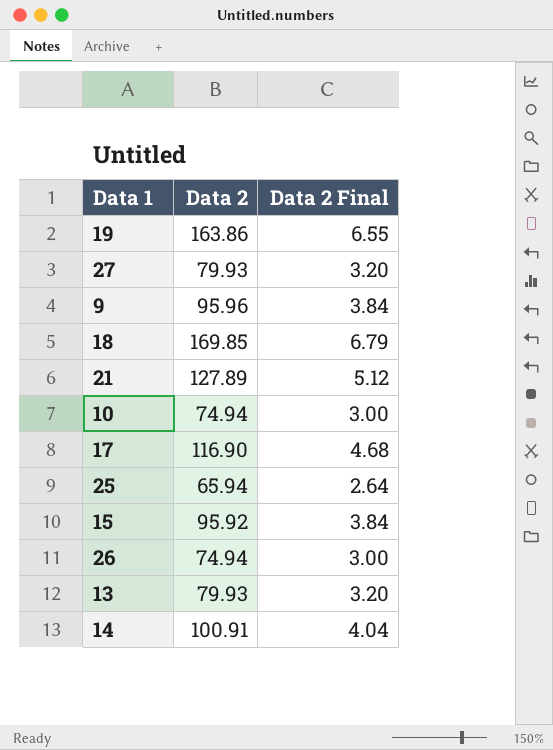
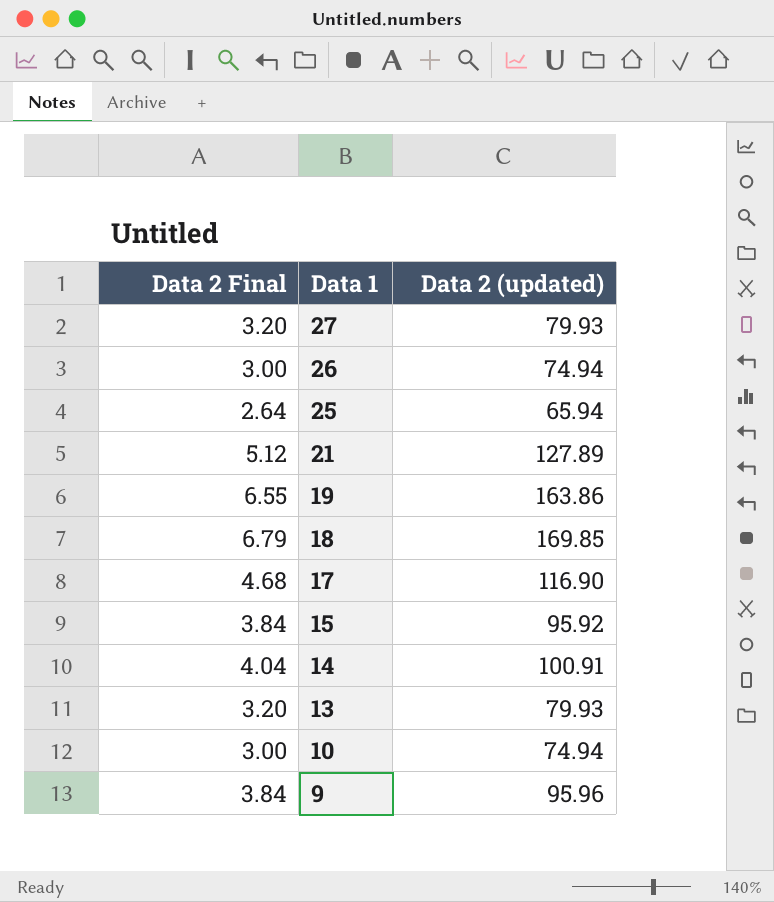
row order: none -> Data 1 descending
column Data 2 Final | position: 3 -> 1
column name: Data 2 -> Data 2 (updated)

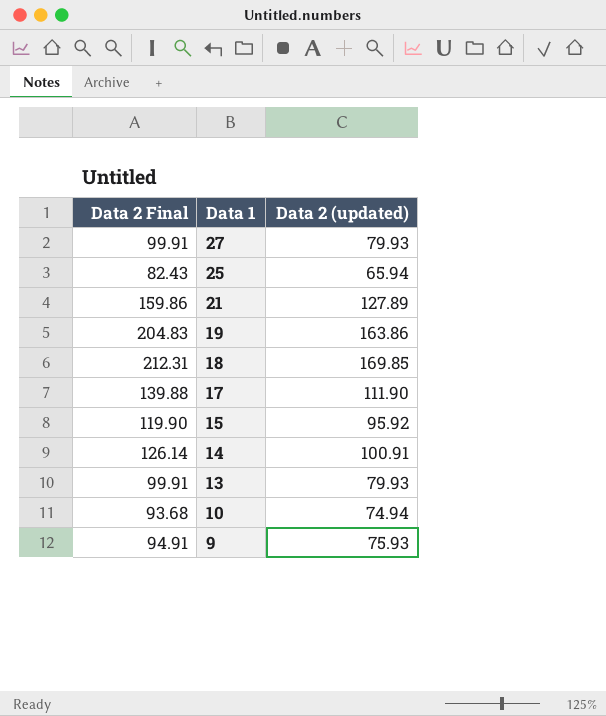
column Data 2 Final | formula: [Data 2 (updated)] * 0.04 -> [Data 2 (updated)] * 1.25
row 26: 3.00 | 74.94 -> none
17 | Data 2 (updated): 116.90 -> 111.90
9 | Data 2 (updated): 95.96 -> 75.93

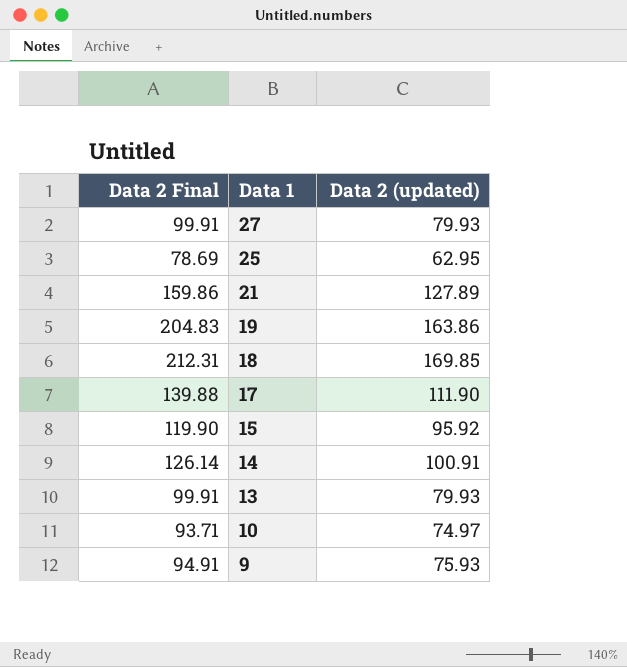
25 | Data 2 Final: 82.43 -> 78.69
25 | Data 2 (updated): 65.94 -> 62.95
10 | Data 2 Final: 93.68 -> 93.71
10 | Data 2 (updated): 74.94 -> 74.97

